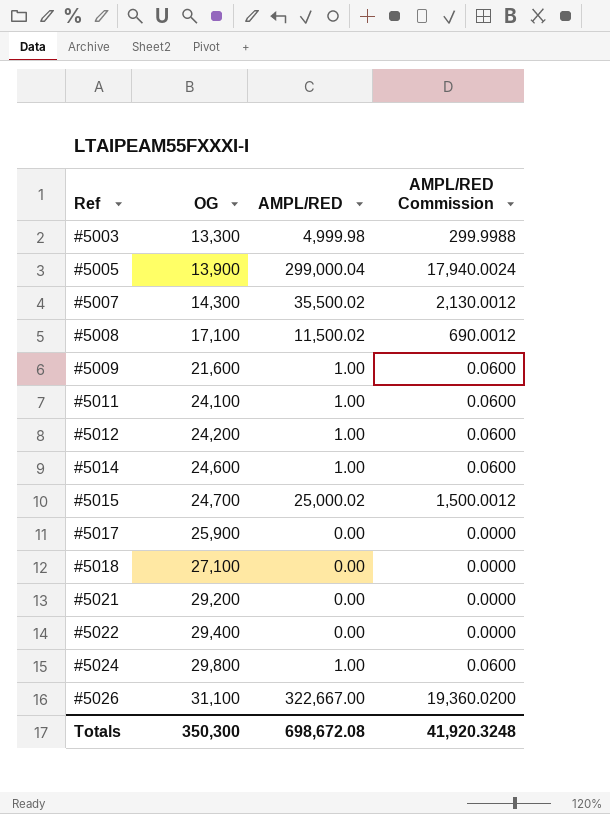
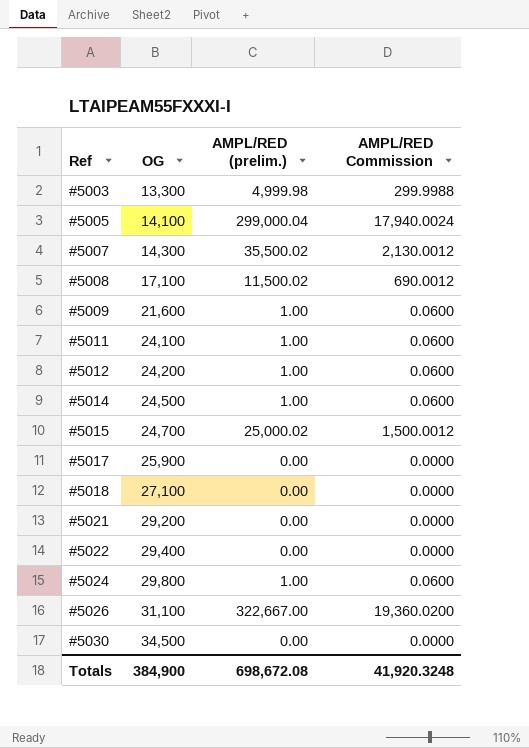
column name: AMPL/RED -> AMPL/RED (prelim.)
#5005 | OG: 13,900 -> 14,100
#5014 | OG: 24,600 -> 24,500
row #5030: none -> 34,500 | 0.00 | 0.0000
Totals | OG: 350,300 -> 384,900

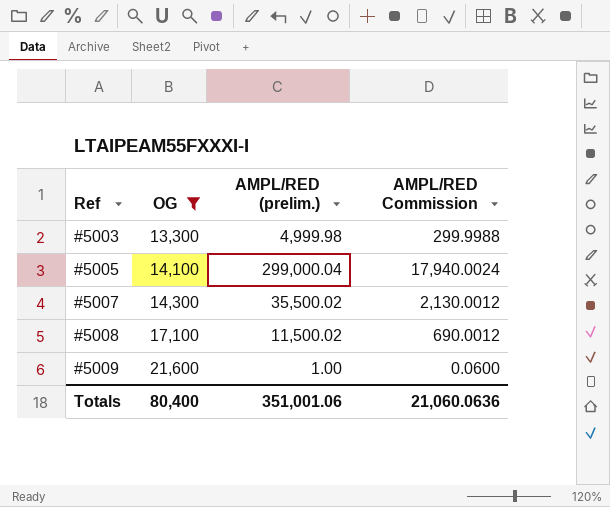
filter: none -> OG <= 21,600
Totals | OG: 384,900 -> 80,400
Totals | AMPL/RED (prelim.): 698,672.08 -> 351,001.06
Totals | AMPL/RED Commission: 41,920.3248 -> 21,060.0636

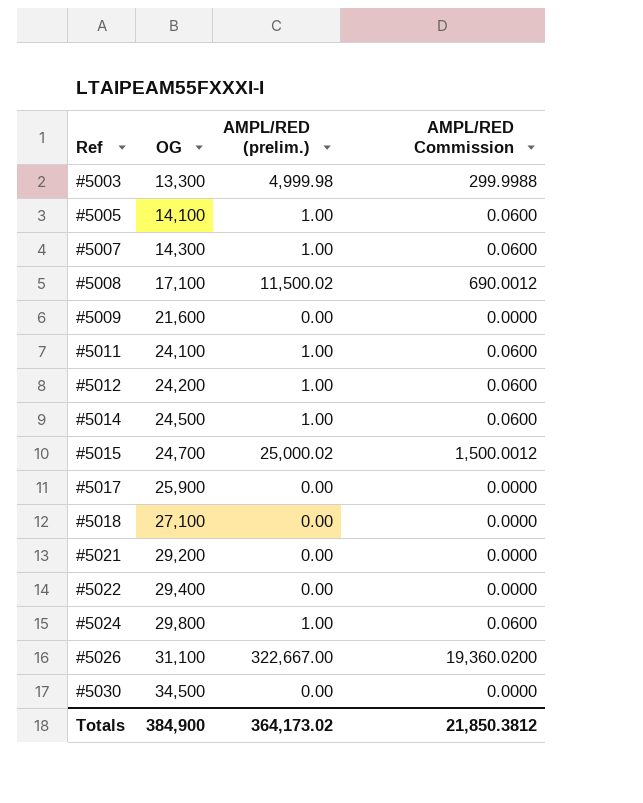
filter: OG <= 21,600 -> none
#5005 | AMPL/RED (prelim.): 299,000.04 -> 1.00
#5005 | AMPL/RED Commission: 17,940.0024 -> 0.0600
#5007 | AMPL/RED (prelim.): 35,500.02 -> 1.00
#5007 | AMPL/RED Commission: 2,130.0012 -> 0.0600
#5009 | AMPL/RED (prelim.): 1.00 -> 0.00
#5009 | AMPL/RED Commission: 0.0600 -> 0.0000
Totals | OG: 80,400 -> 384,900
Totals | AMPL/RED (prelim.): 351,001.06 -> 364,173.02
Totals | AMPL/RED Commission: 21,060.0636 -> 21,850.3812

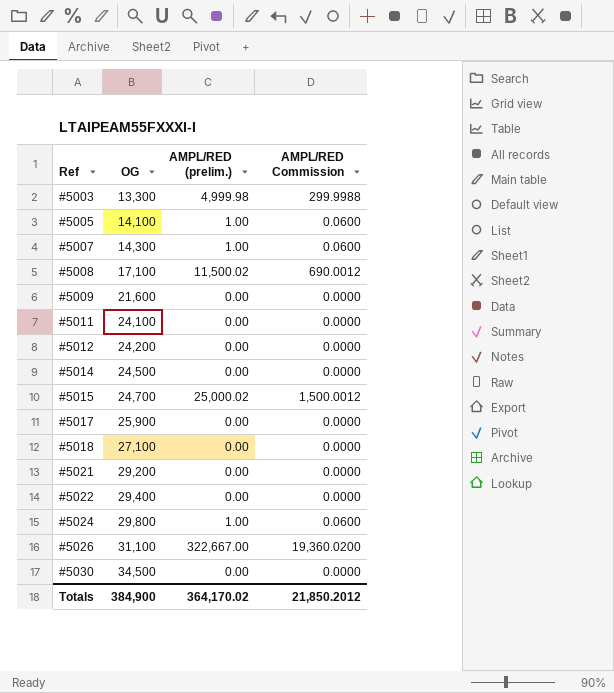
#5011 | AMPL/RED (prelim.): 1.00 -> 0.00
#5011 | AMPL/RED Commission: 0.0600 -> 0.0000
#5012 | AMPL/RED (prelim.): 1.00 -> 0.00
#5012 | AMPL/RED Commission: 0.0600 -> 0.0000
#5014 | AMPL/RED (prelim.): 1.00 -> 0.00
#5014 | AMPL/RED Commission: 0.0600 -> 0.0000
Totals | AMPL/RED (prelim.): 364,173.02 -> 364,170.02
Totals | AMPL/RED Commission: 21,850.3812 -> 21,850.2012

